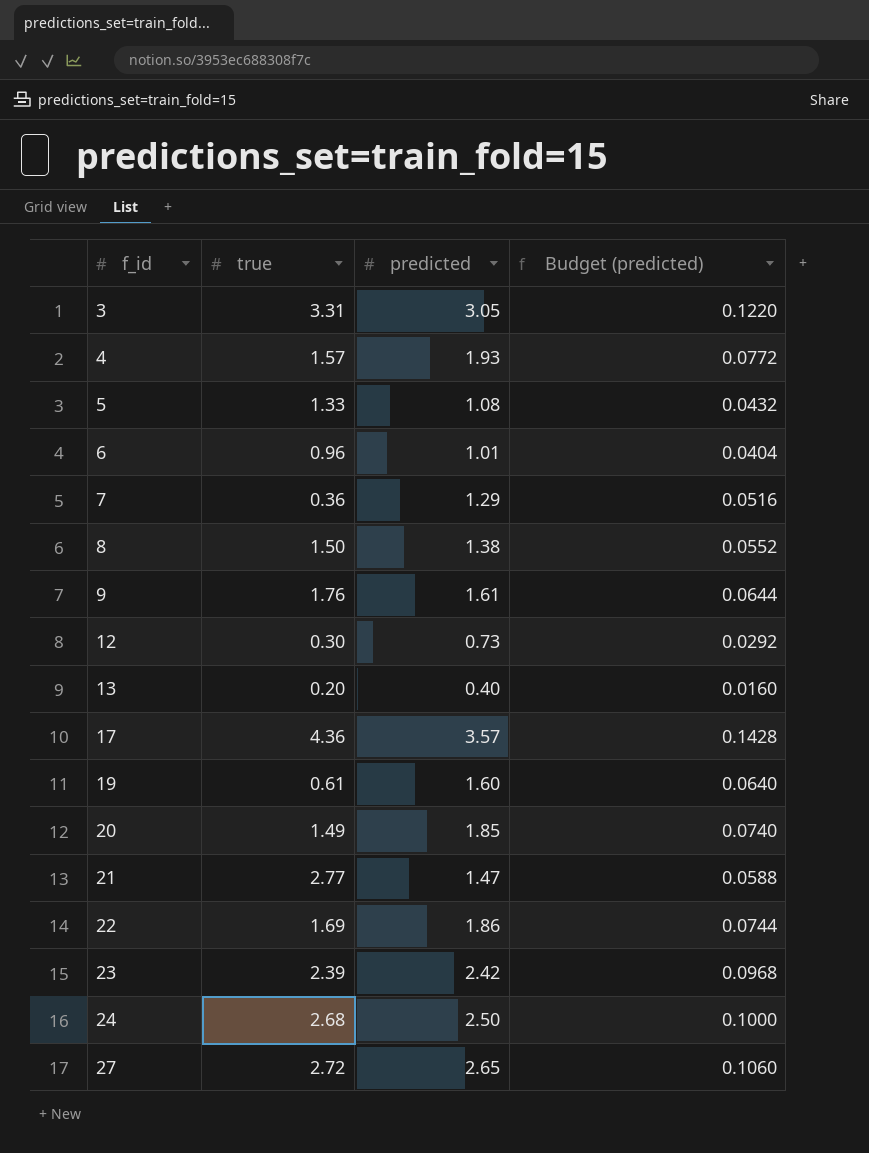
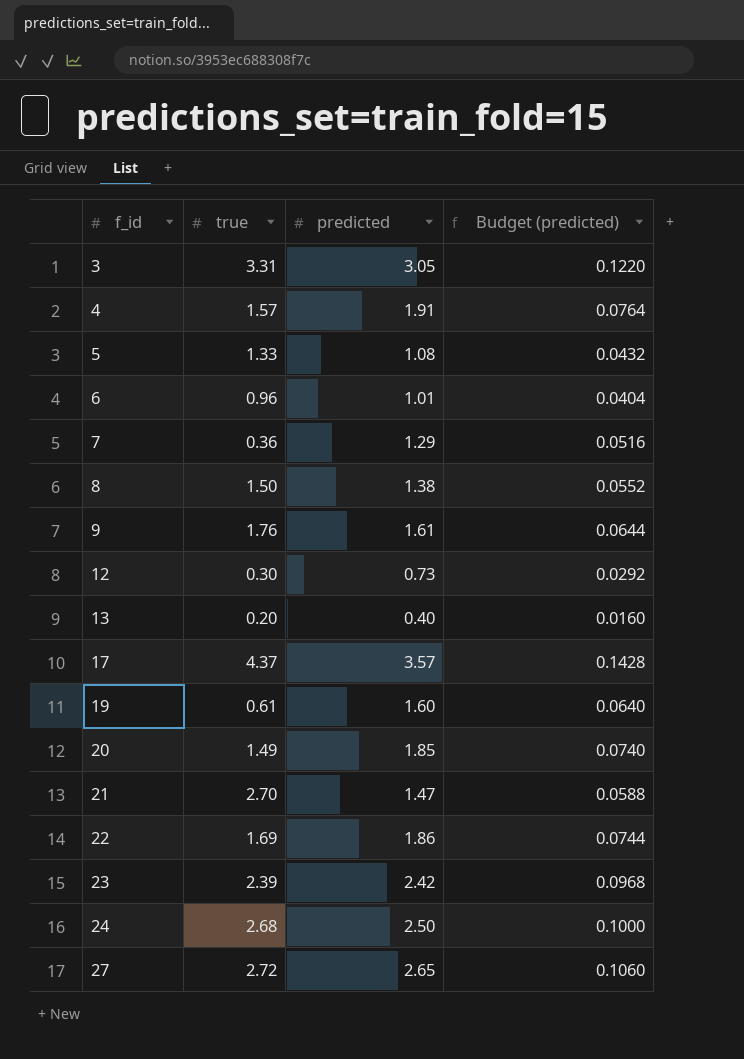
4 | predicted: 1.93 -> 1.91
4 | Budget (predicted): 0.0772 -> 0.0764
17 | true: 4.36 -> 4.37
21 | true: 2.77 -> 2.70

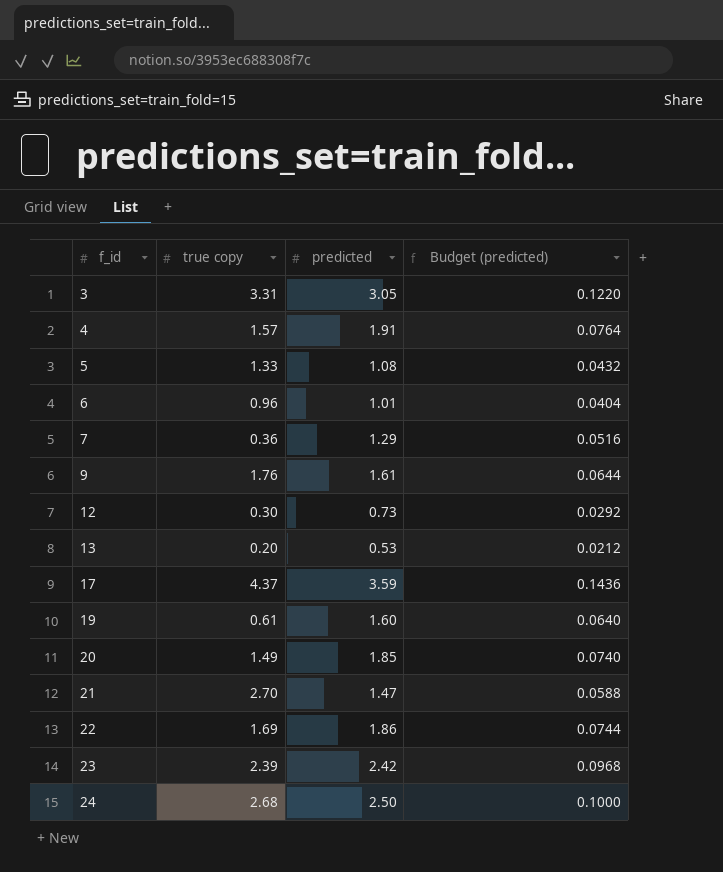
column name: true -> true copy
row 8: 1.50 | 1.38 | 0.0552 -> none
row 27: 2.72 | 2.65 | 0.1060 -> none
13 | predicted: 0.40 -> 0.53
13 | Budget (predicted): 0.0160 -> 0.0212
17 | predicted: 3.57 -> 3.59
17 | Budget (predicted): 0.1428 -> 0.1436

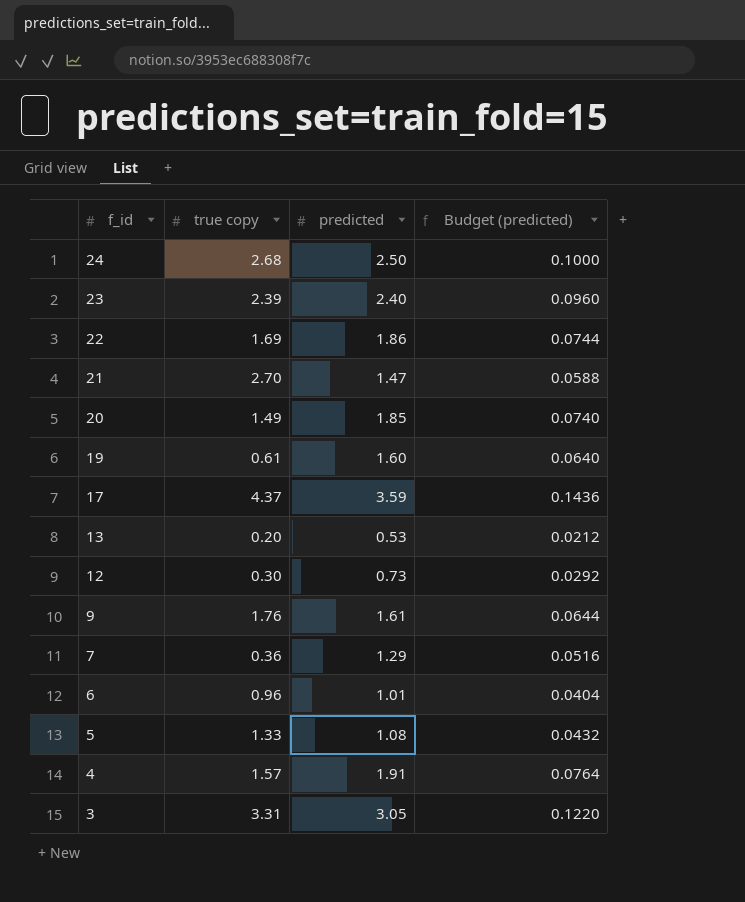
row order: f_id ascending -> f_id descending
23 | predicted: 2.42 -> 2.40
23 | Budget (predicted): 0.0968 -> 0.0960

